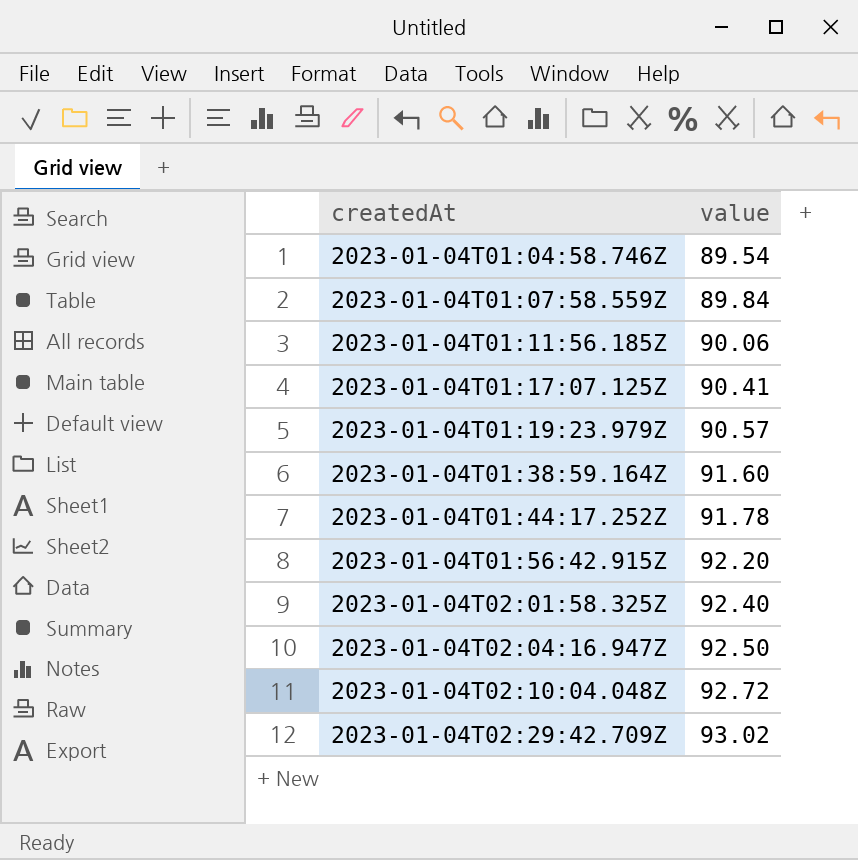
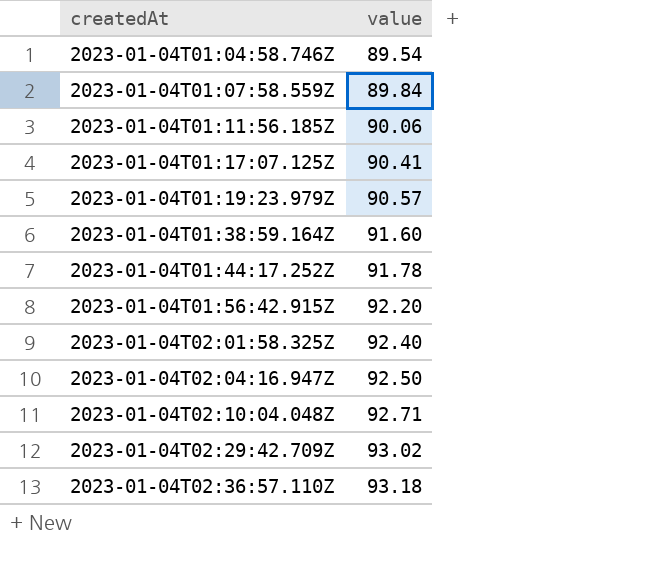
2023-01-04T02:10:04.048Z | value: 92.72 -> 92.71
row 2023-01-04T02:36:57.110Z: none -> 93.18

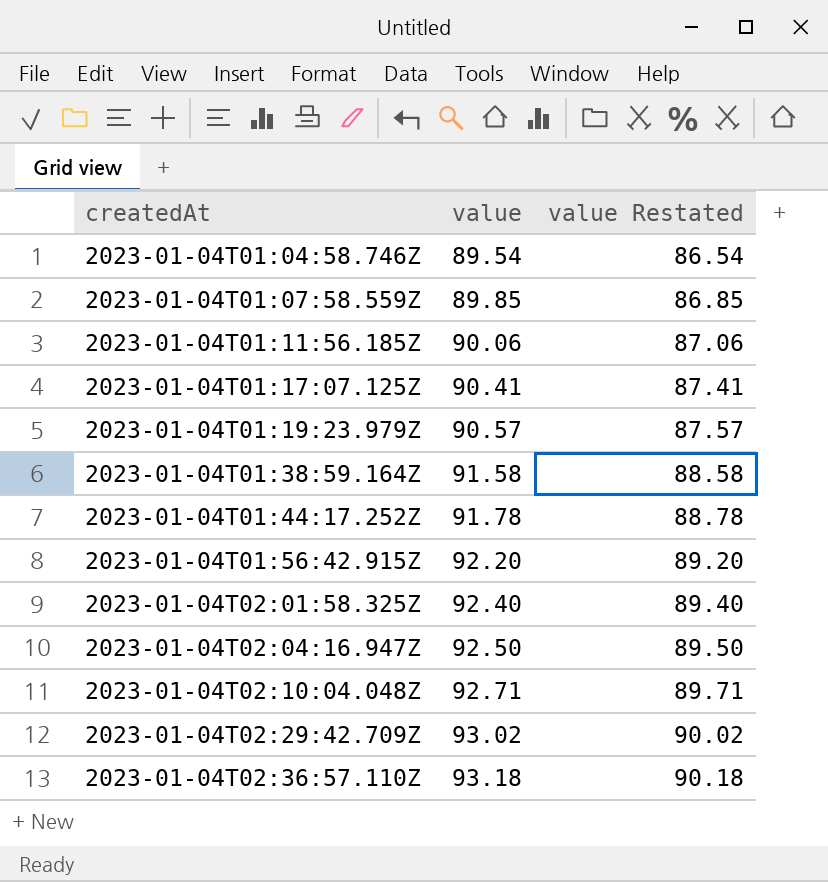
column value Restated | formula: none -> [value] - 3
2023-01-04T01:07:58.559Z | value: 89.84 -> 89.85
2023-01-04T01:38:59.164Z | value: 91.60 -> 91.58

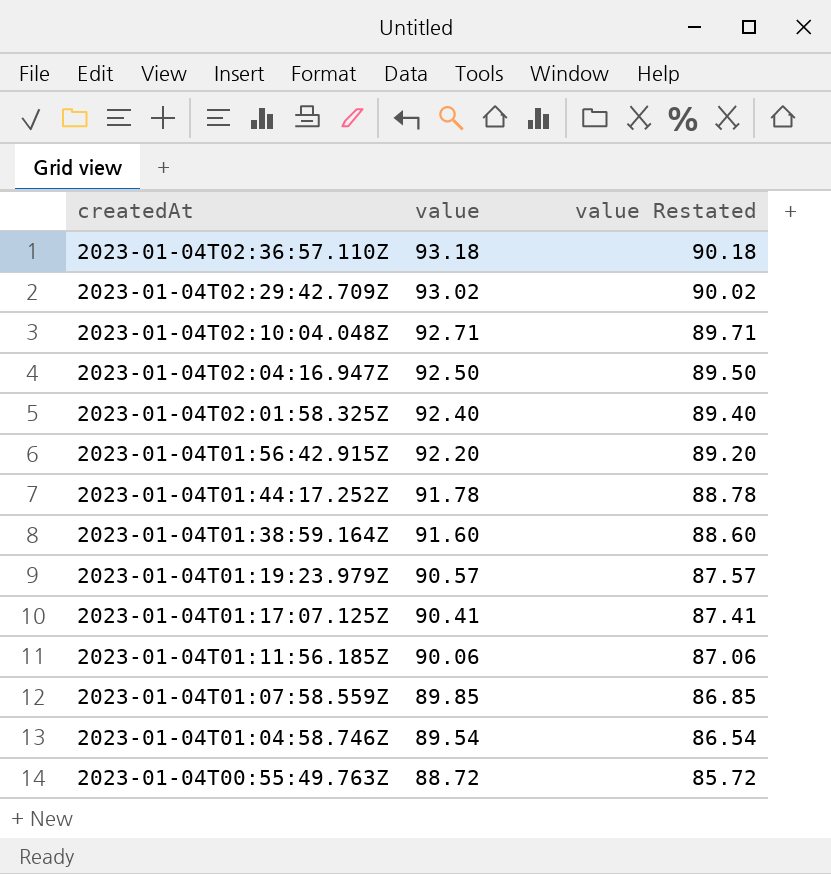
row order: createdAt ascending -> createdAt descending
2023-01-04T01:38:59.164Z | value: 91.58 -> 91.60
2023-01-04T01:38:59.164Z | value Restated: 88.58 -> 88.60
row 2023-01-04T00:55:49.763Z: none -> 88.72 | 85.72

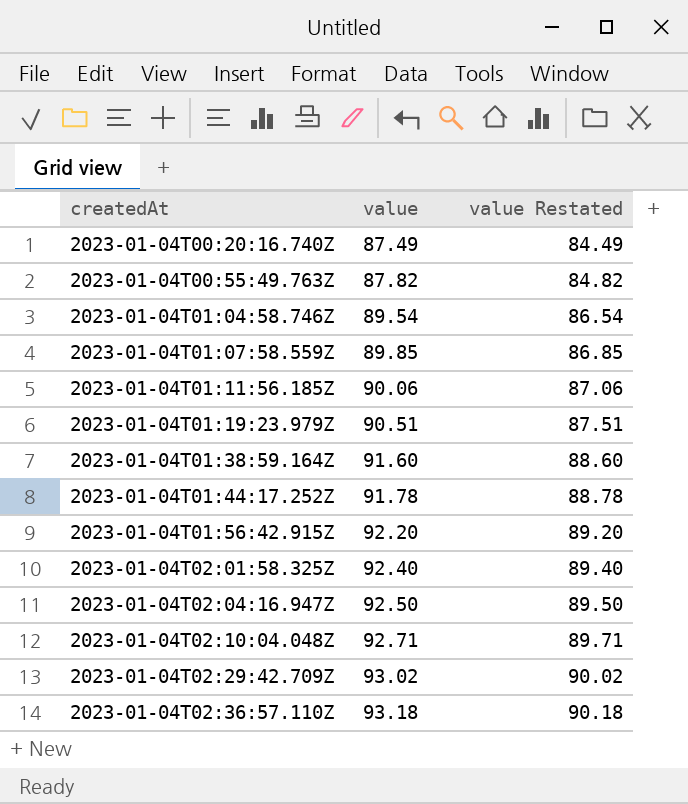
row order: createdAt descending -> createdAt ascending
row 2023-01-04T01:17:07.125Z: 90.41 | 87.41 -> none
row 2023-01-04T00:20:16.740Z: none -> 87.49 | 84.49
2023-01-04T00:55:49.763Z | value: 88.72 -> 87.82
2023-01-04T00:55:49.763Z | value Restated: 85.72 -> 84.82
2023-01-04T01:19:23.979Z | value: 90.57 -> 90.51
2023-01-04T01:19:23.979Z | value Restated: 87.57 -> 87.51

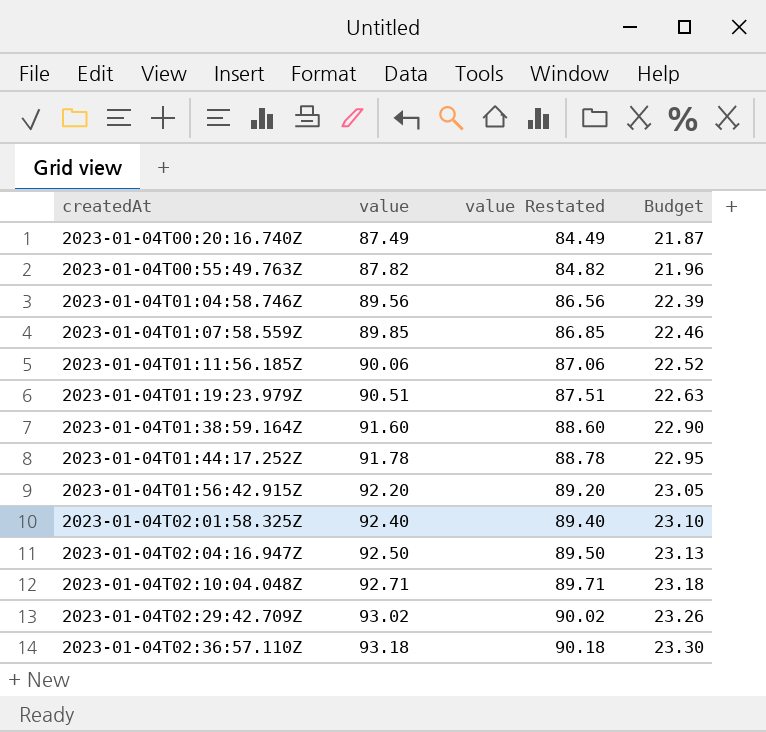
column Budget | formula: none -> [value] * 0.25
2023-01-04T01:04:58.746Z | value: 89.54 -> 89.56
2023-01-04T01:04:58.746Z | value Restated: 86.54 -> 86.56

